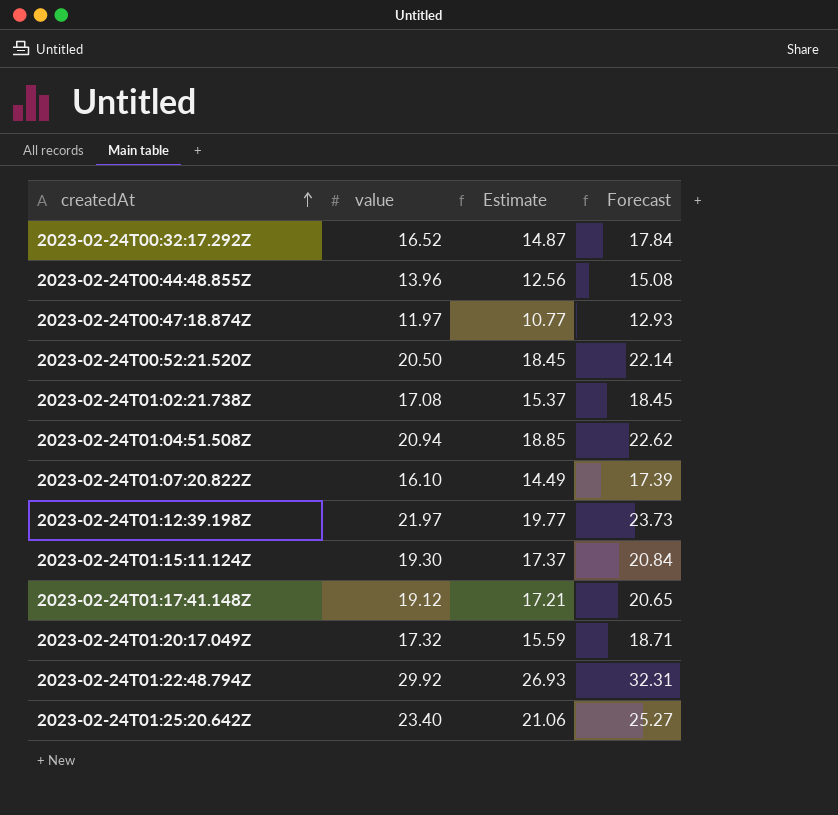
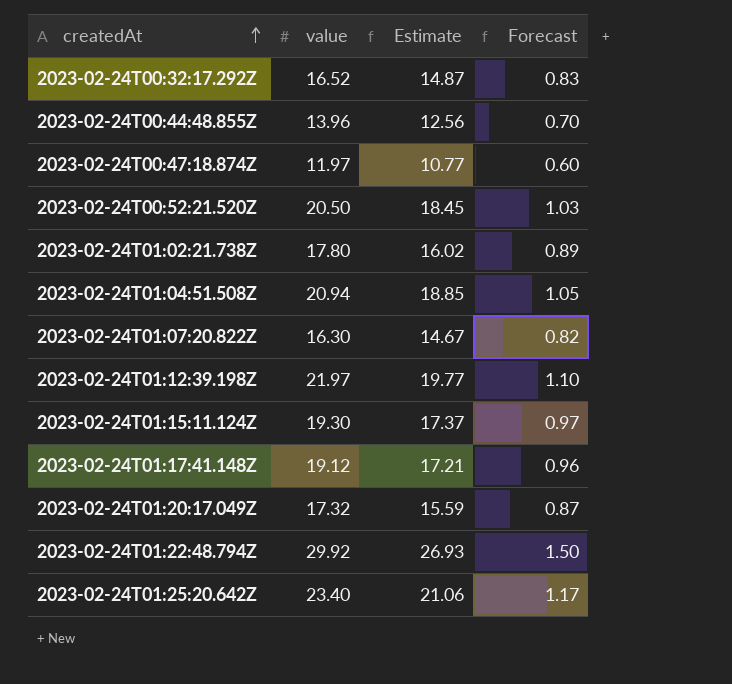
column Forecast | formula: [value] * 1.08 -> [value] * 0.05
2023-02-24T01:02:21.738Z | value: 17.08 -> 17.80
2023-02-24T01:02:21.738Z | Estimate: 15.37 -> 16.02
2023-02-24T01:07:20.822Z | value: 16.10 -> 16.30
2023-02-24T01:07:20.822Z | Estimate: 14.49 -> 14.67

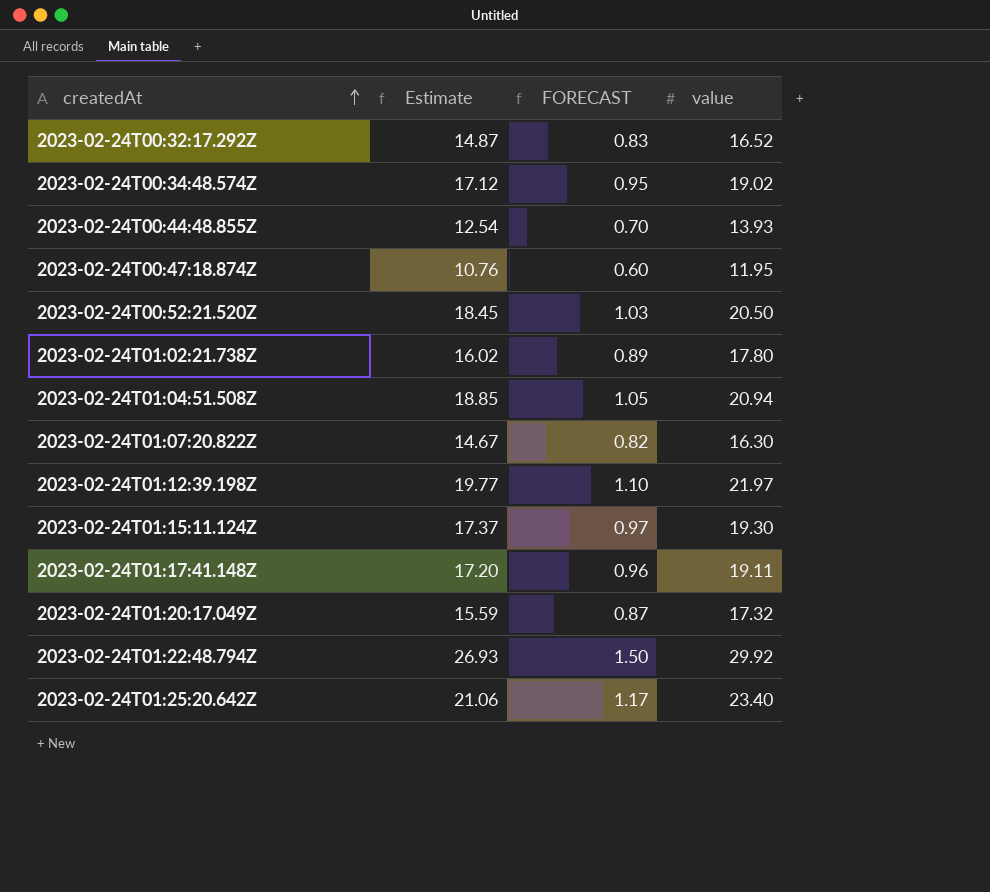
column name: Forecast -> FORECAST
column value | position: 2 -> 4
row 2023-02-24T00:34:48.574Z: none -> 17.12 | 0.95 | 19.02
2023-02-24T00:44:48.855Z | Estimate: 12.56 -> 12.54
2023-02-24T00:44:48.855Z | value: 13.96 -> 13.93
2023-02-24T00:47:18.874Z | Estimate: 10.77 -> 10.76
2023-02-24T00:47:18.874Z | value: 11.97 -> 11.95
2023-02-24T01:17:41.148Z | Estimate: 17.21 -> 17.20
2023-02-24T01:17:41.148Z | value: 19.12 -> 19.11

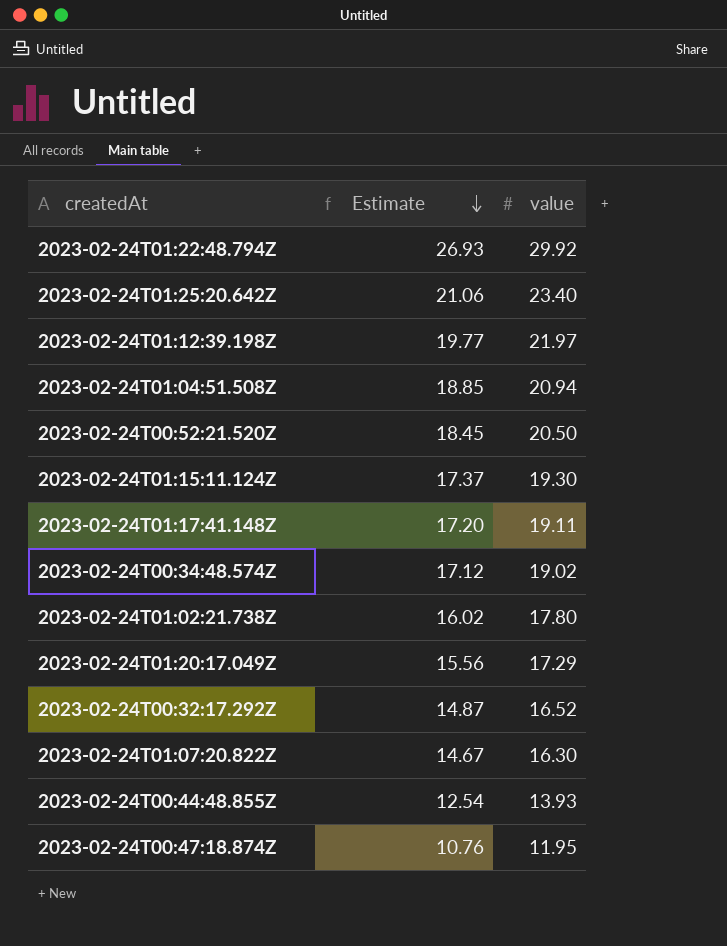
row order: createdAt ascending -> Estimate descending
column FORECAST | formula: [value] * 0.05 -> none
2023-02-24T01:20:17.049Z | Estimate: 15.59 -> 15.56
2023-02-24T01:20:17.049Z | value: 17.32 -> 17.29

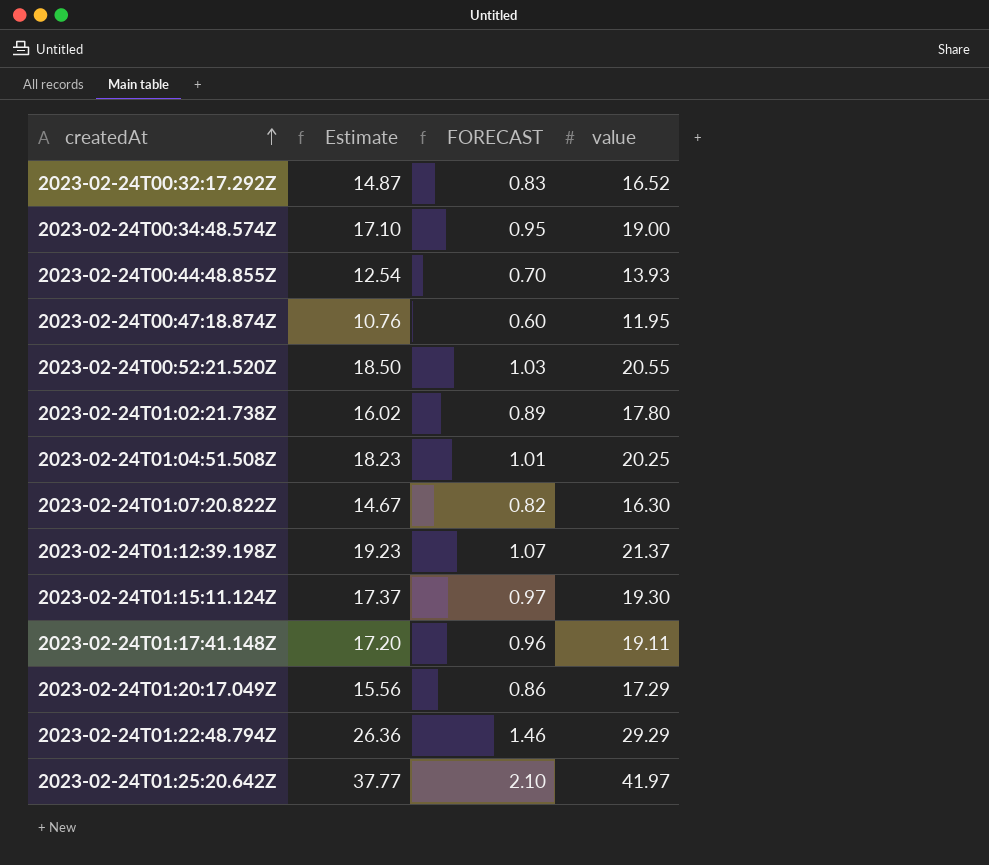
row order: Estimate descending -> createdAt ascending
column FORECAST | formula: none -> [value] * 0.05
2023-02-24T00:34:48.574Z | Estimate: 17.12 -> 17.10
2023-02-24T00:34:48.574Z | value: 19.02 -> 19.00
2023-02-24T00:52:21.520Z | Estimate: 18.45 -> 18.50
2023-02-24T00:52:21.520Z | value: 20.50 -> 20.55
2023-02-24T01:04:51.508Z | Estimate: 18.85 -> 18.23
2023-02-24T01:04:51.508Z | value: 20.94 -> 20.25
2023-02-24T01:12:39.198Z | Estimate: 19.77 -> 19.23
2023-02-24T01:12:39.198Z | value: 21.97 -> 21.37
2023-02-24T01:22:48.794Z | Estimate: 26.93 -> 26.36
2023-02-24T01:22:48.794Z | value: 29.92 -> 29.29
2023-02-24T01:25:20.642Z | Estimate: 21.06 -> 37.77
2023-02-24T01:25:20.642Z | value: 23.40 -> 41.97

